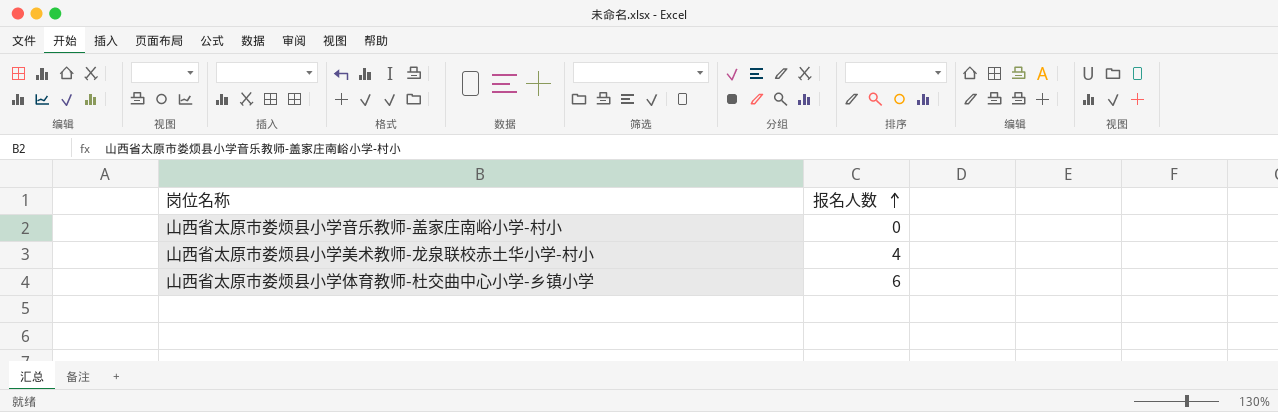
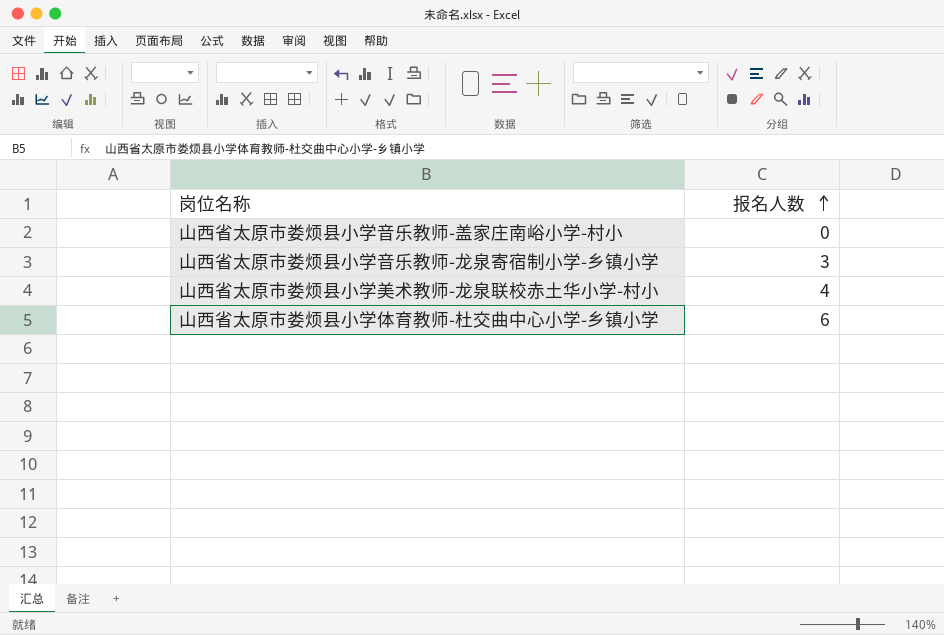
row 山西省太原市娄烦县小学音乐教师-龙泉寄宿制小学-乡镇小学: none -> 3

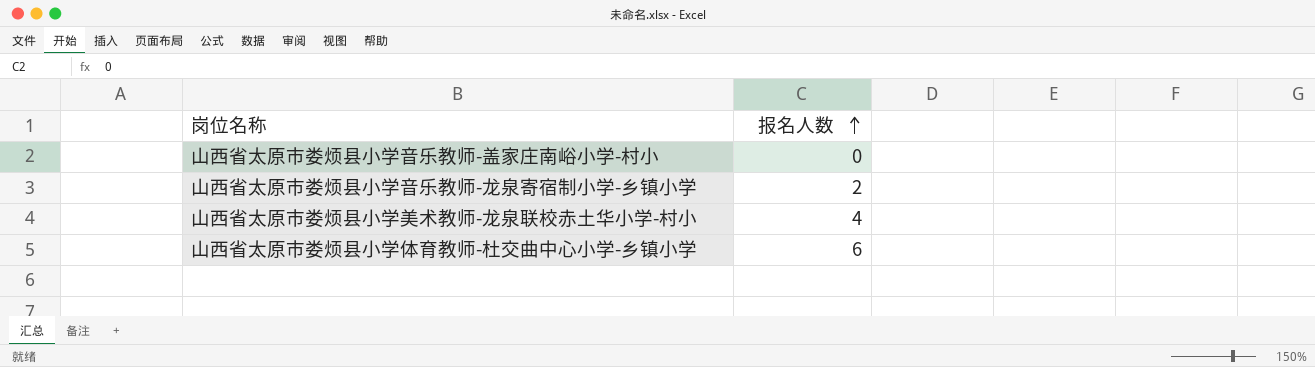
山西省太原市娄烦县小学音乐教师-龙泉寄宿制小学-乡镇小学 | 报名人数: 3 -> 2

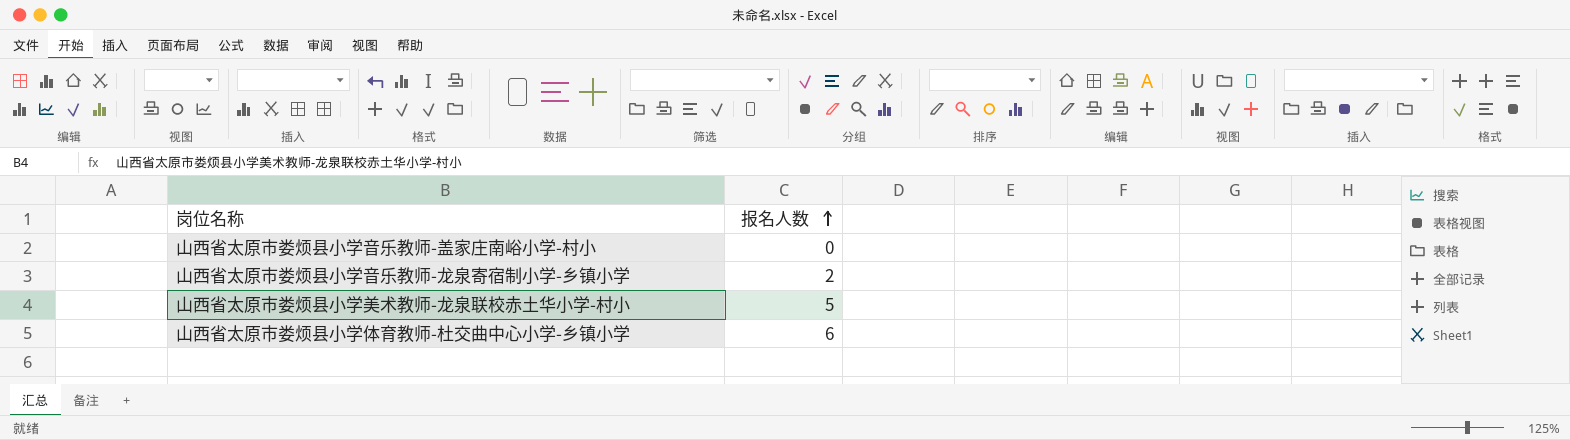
山西省太原市娄烦县小学美术教师-龙泉联校赤土华小学-村小 | 报名人数: 4 -> 5

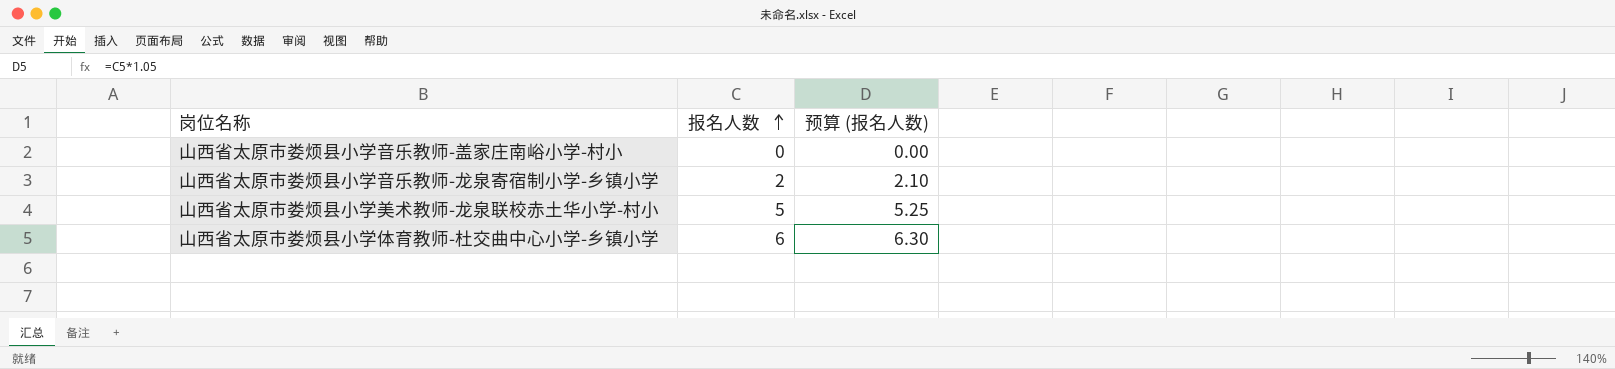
column 预算 (报名人数) | formula: none -> [报名人数] * 1.05

